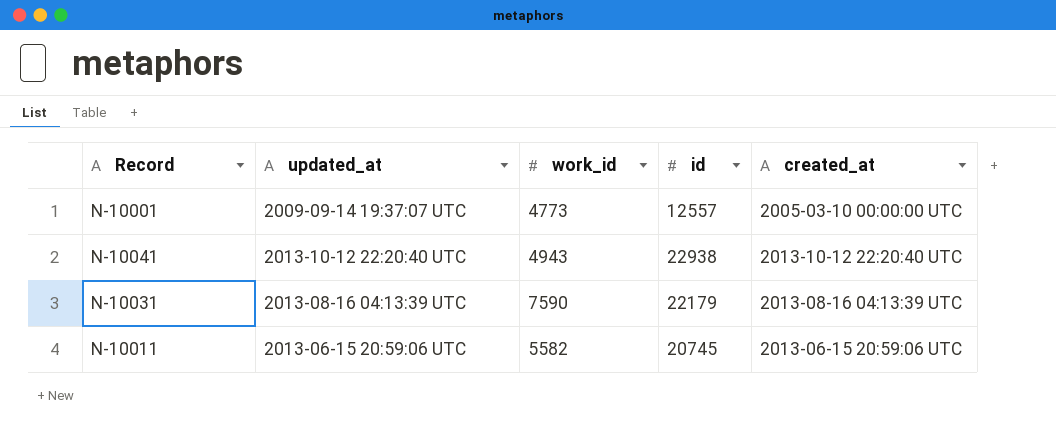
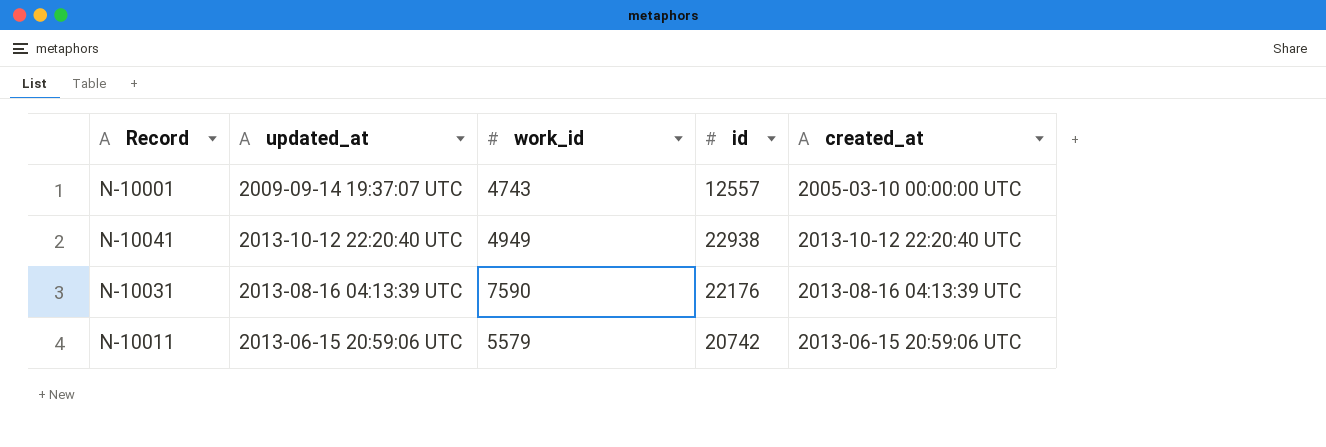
N-10001 | work_id: 4773 -> 4743
N-10041 | work_id: 4943 -> 4949
N-10031 | id: 22179 -> 22176
N-10011 | work_id: 5582 -> 5579
N-10011 | id: 20745 -> 20742

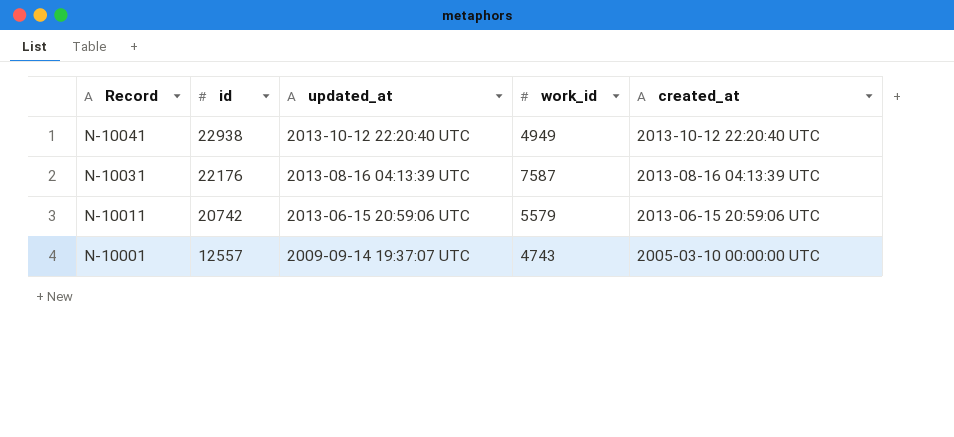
row order: none -> Record descending
column id | position: 4 -> 2
N-10031 | work_id: 7590 -> 7587

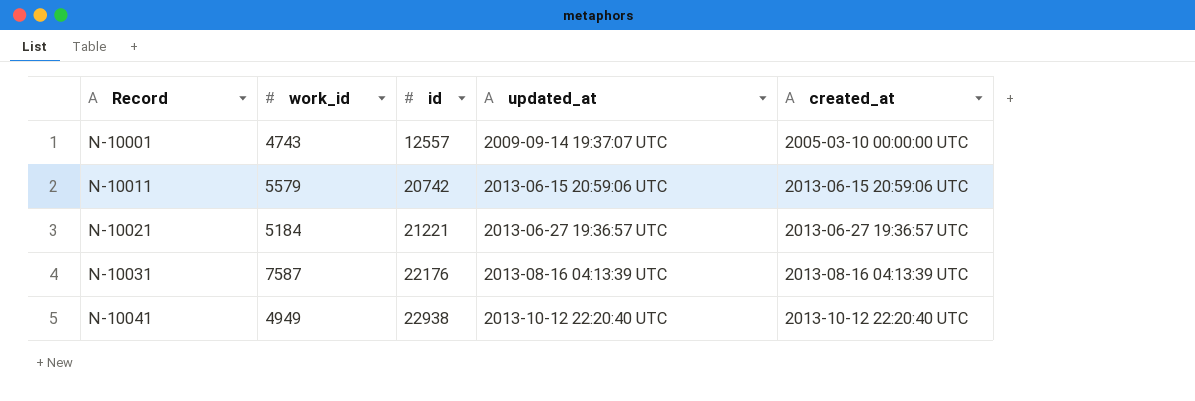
row order: Record descending -> Record ascending
column work_id | position: 4 -> 2
row N-10021: none -> 5184 | 21221 | 2013-06-27 19:36:57 UTC | 2013-06-27 19:36:57 UTC

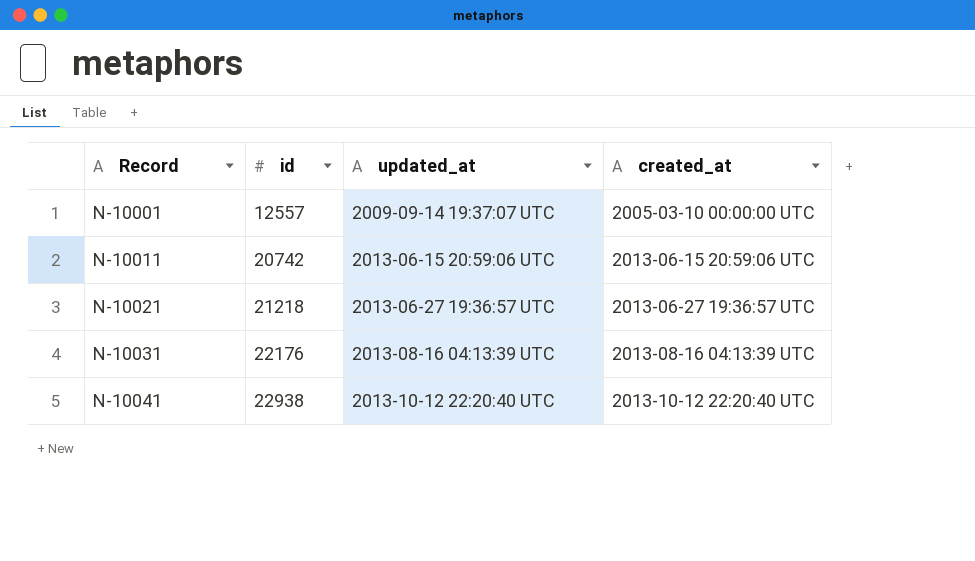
column work_id | position: 2 -> none
N-10021 | id: 21221 -> 21218

